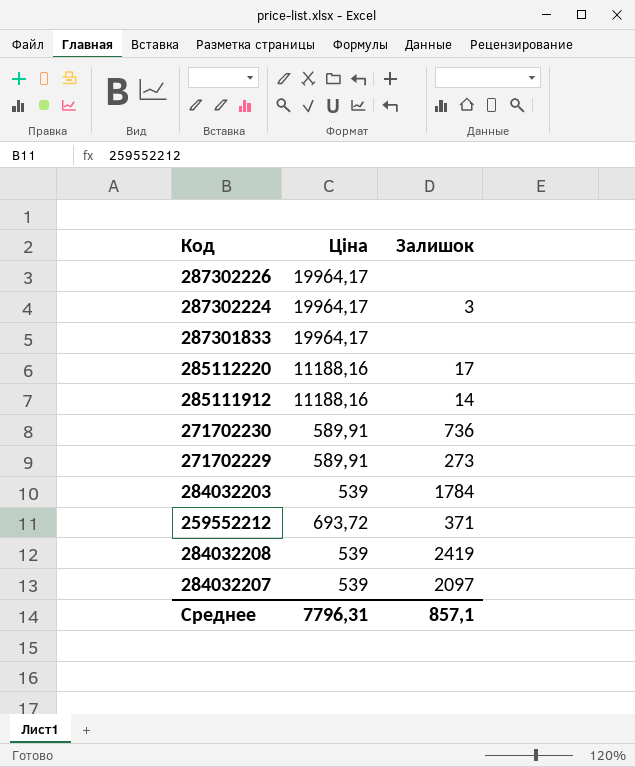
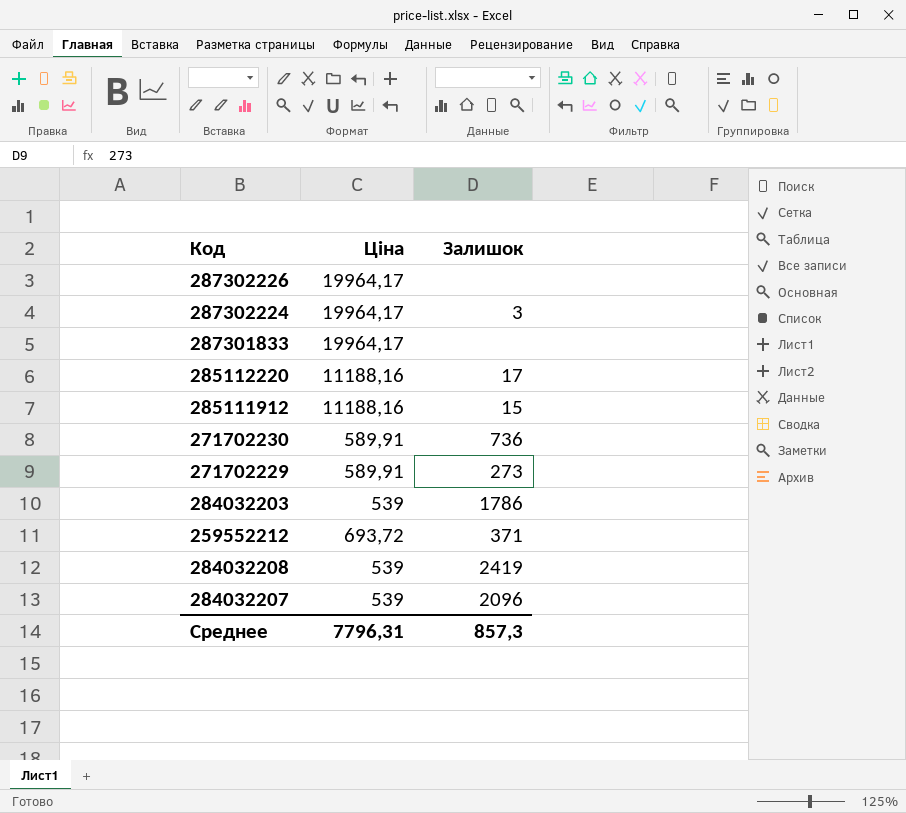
285111912 | Залишок: 14 -> 15
284032203 | Залишок: 1784 -> 1786
284032207 | Залишок: 2097 -> 2096
Среднее | Залишок: 857,1 -> 857,3

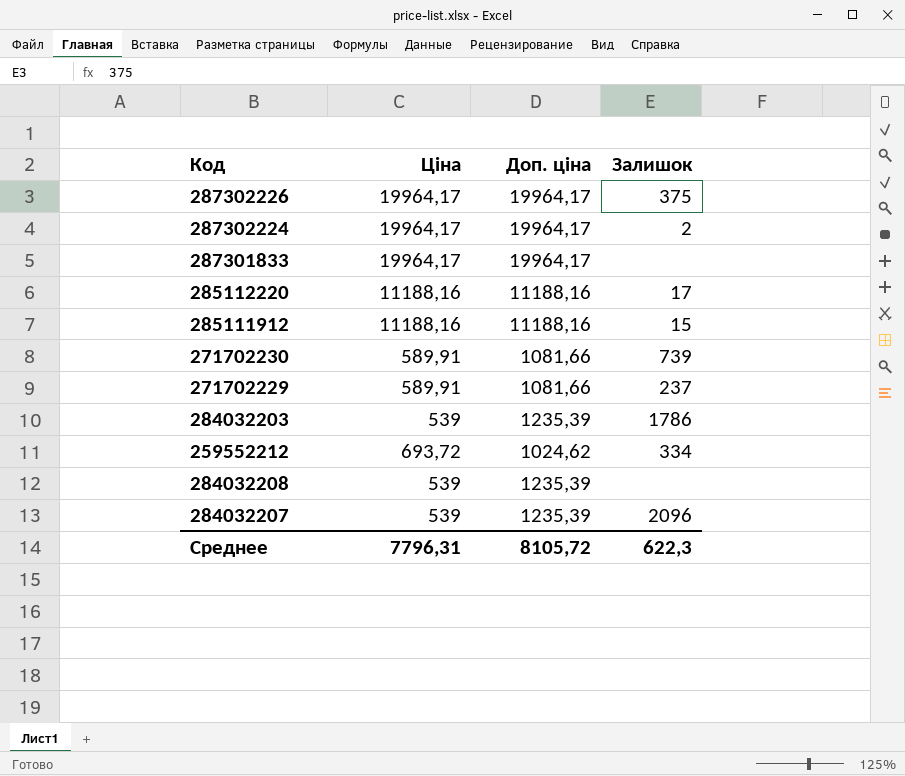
column Доп. ціна | position: none -> 3
287302226 | Залишок: none -> 375
287302224 | Залишок: 3 -> 2
271702230 | Залишок: 736 -> 739
271702229 | Залишок: 273 -> 237
259552212 | Залишок: 371 -> 334
284032208 | Залишок: 2419 -> none
Среднее | Залишок: 857,3 -> 622,3

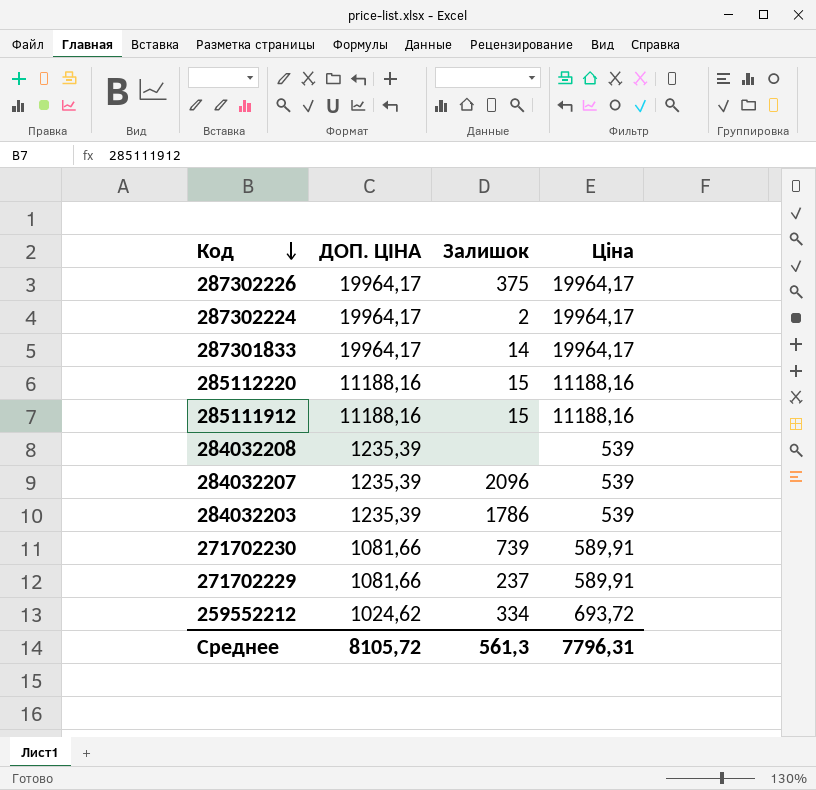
row order: none -> Код descending
column name: Доп. ціна -> ДОП. ЦІНА
column Ціна | position: 2 -> 4
287301833 | Залишок: none -> 14
285112220 | Залишок: 17 -> 15
Среднее | Залишок: 622,3 -> 561,3

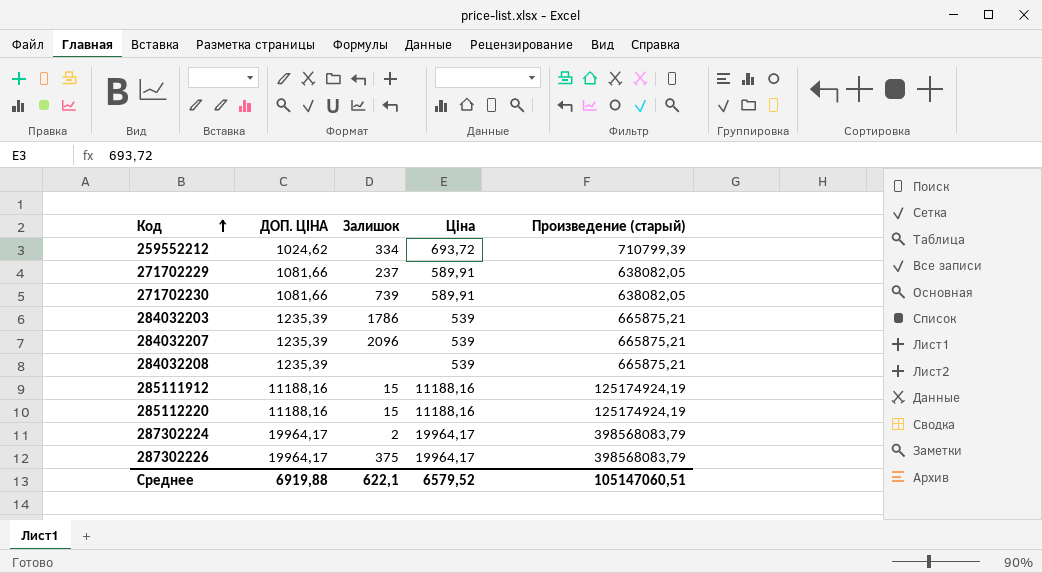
row order: Код descending -> Код ascending
column Произведение (старый) | formula: none -> [ДОП. ЦІНА] * [Ціна]
row 287301833: 19964,17 | 14 | 19964,17 -> none
Среднее | ДОП. ЦІНА: 8105,72 -> 6919,88
Среднее | Залишок: 561,3 -> 622,1
Среднее | Ціна: 7796,31 -> 6579,52

